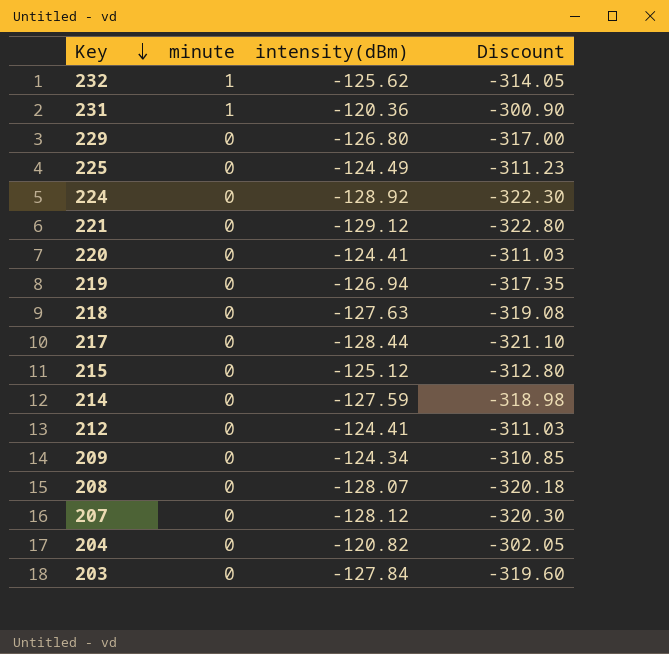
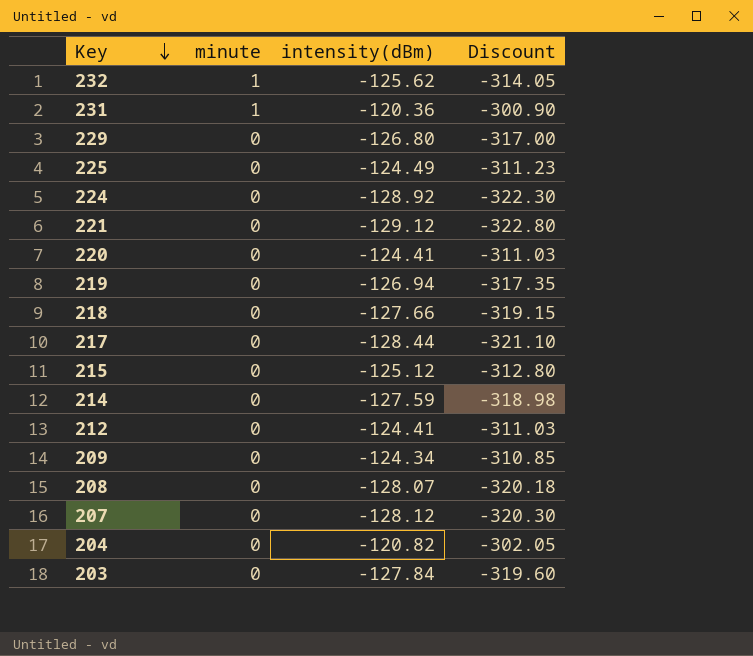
218 | intensity(dBm): -127.63 -> -127.66
218 | Discount: -319.08 -> -319.15

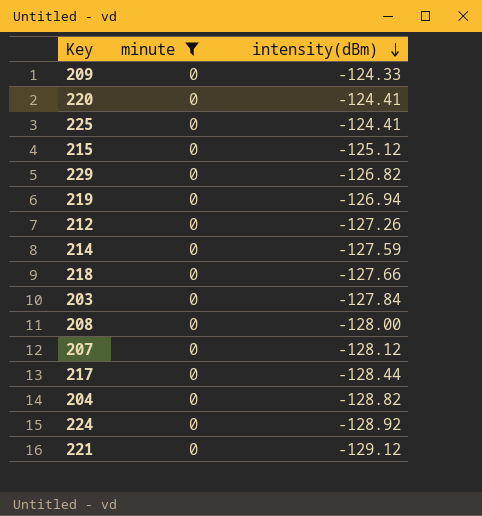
filter: none -> minute = 0
row order: Key descending -> intensity(dBm) descending
column Discount | formula: [intensity(dBm)] * 2.5 -> none
209 | intensity(dBm): -124.34 -> -124.33
225 | intensity(dBm): -124.49 -> -124.41
229 | intensity(dBm): -126.80 -> -126.82
212 | intensity(dBm): -124.41 -> -127.26
208 | intensity(dBm): -128.07 -> -128.00
204 | intensity(dBm): -120.82 -> -128.82

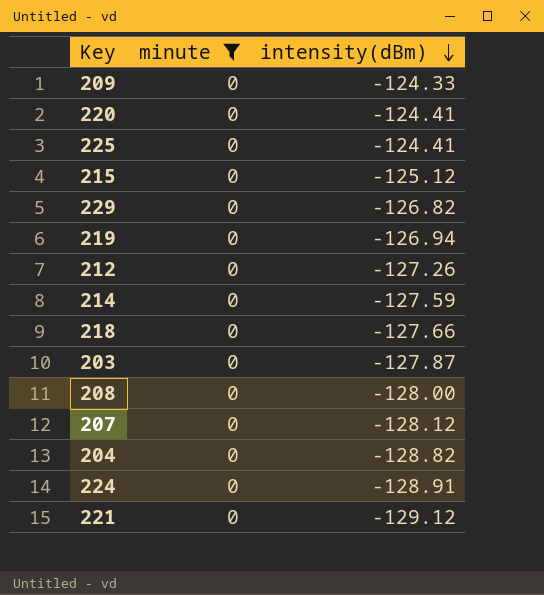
row 217: 0 | -128.44 -> none
203 | intensity(dBm): -127.84 -> -127.87
224 | intensity(dBm): -128.92 -> -128.91

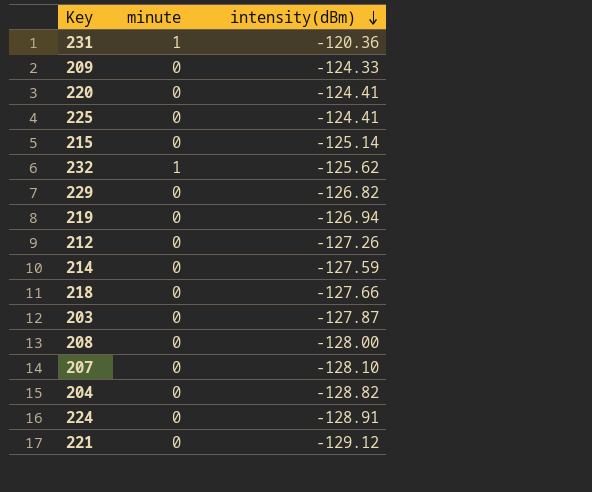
filter: minute = 0 -> none
215 | intensity(dBm): -125.12 -> -125.14
207 | intensity(dBm): -128.12 -> -128.10

